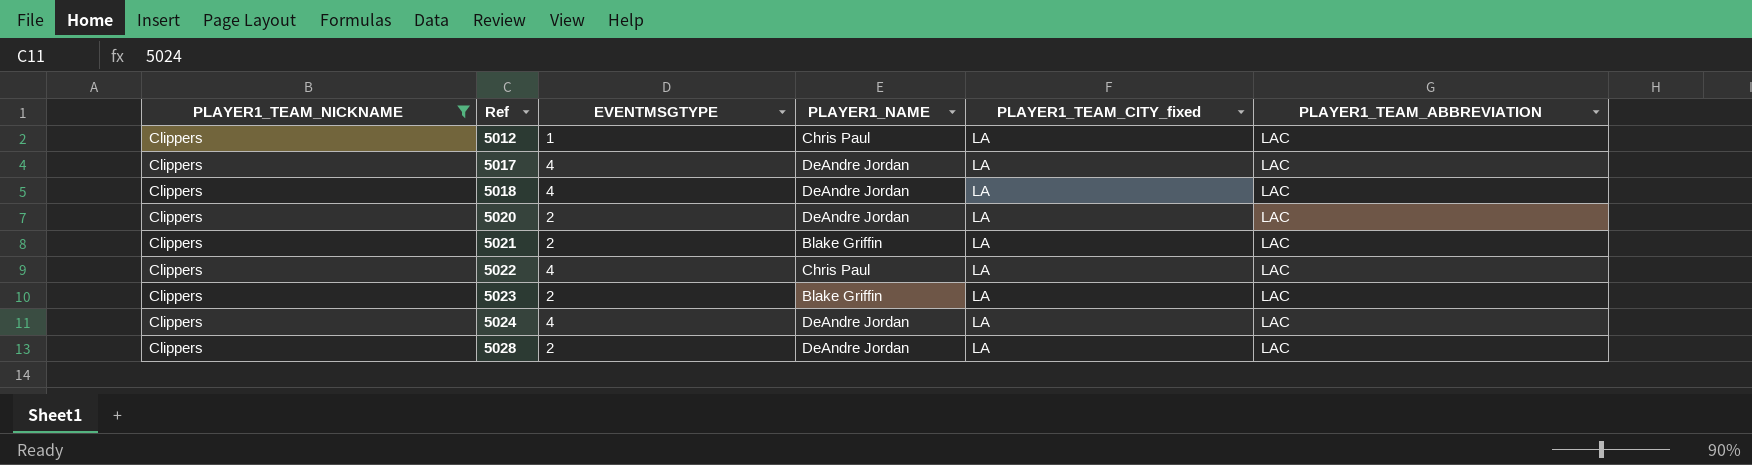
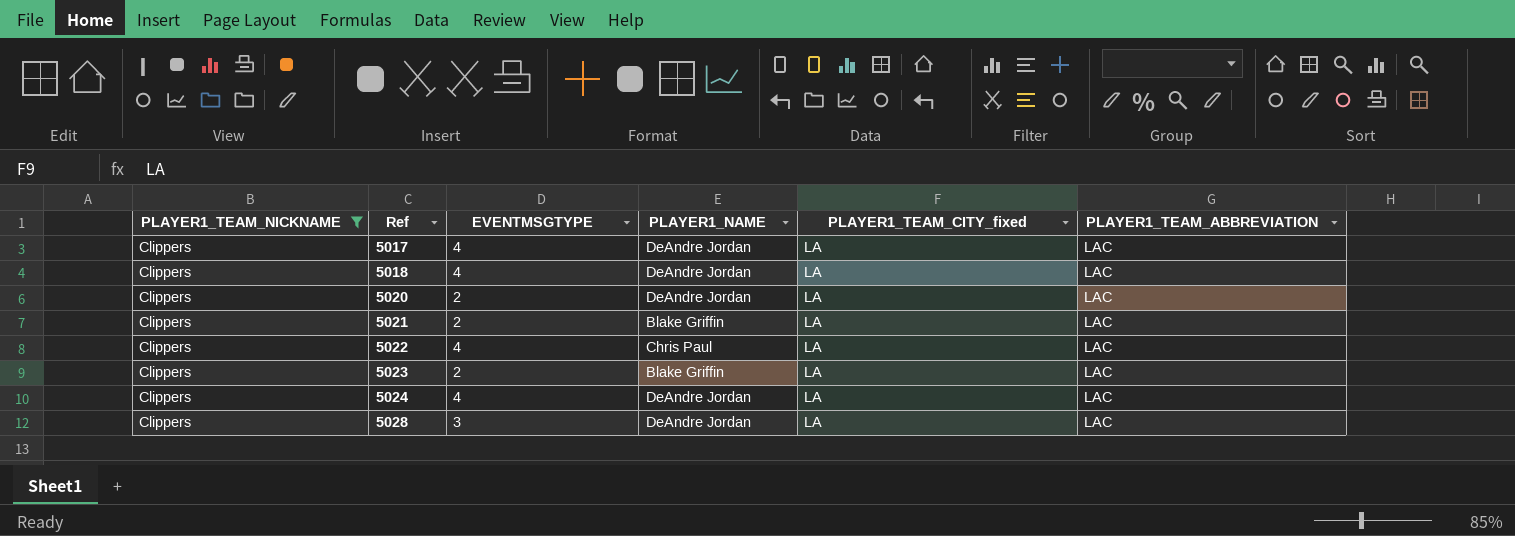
row 5012: Clippers | 1 | Chris Paul | LA | LAC -> none
5028 | EVENTMSGTYPE: 2 -> 3

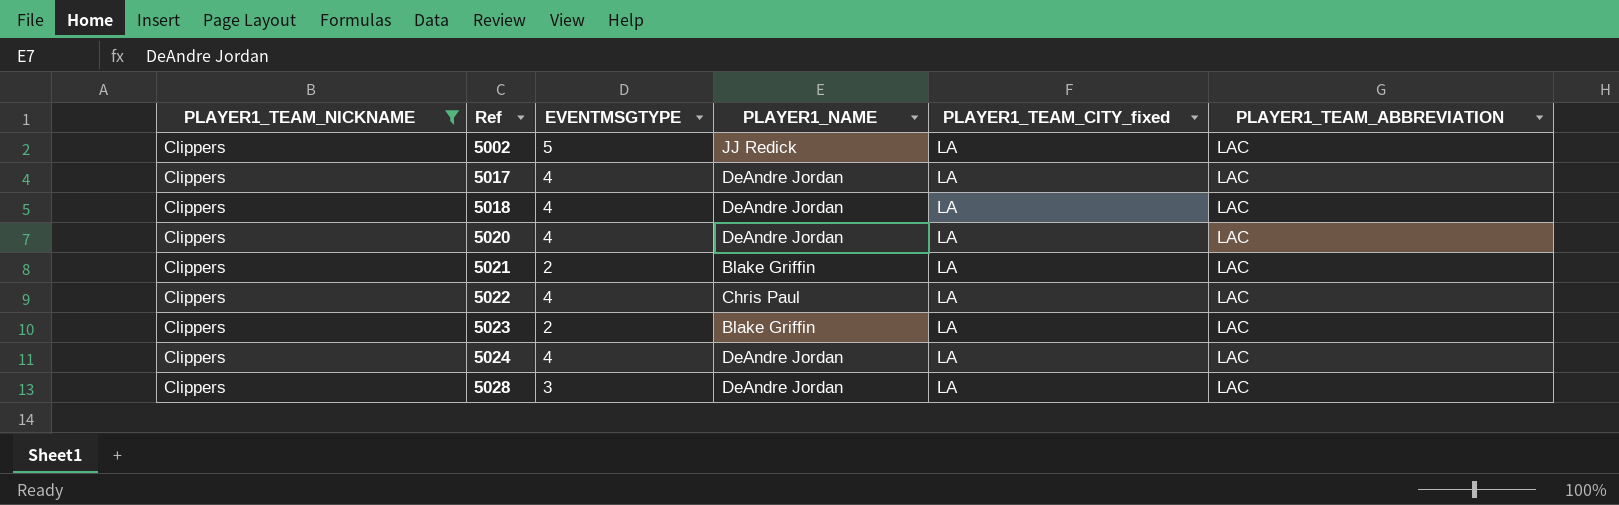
row 5002: none -> Clippers | 5 | JJ Redick | LA | LAC
5020 | EVENTMSGTYPE: 2 -> 4

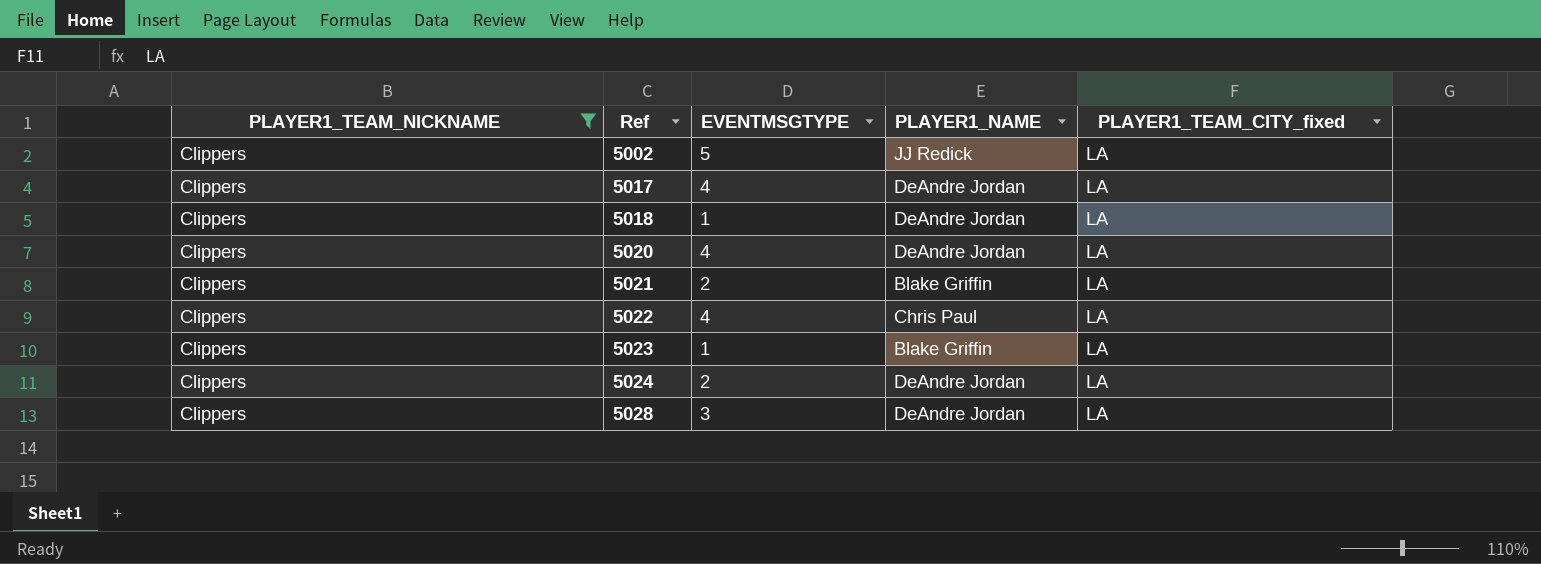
column PLAYER1_TEAM_ABBREVIATION | position: 6 -> none
5018 | EVENTMSGTYPE: 4 -> 1
5023 | EVENTMSGTYPE: 2 -> 1
5024 | EVENTMSGTYPE: 4 -> 2

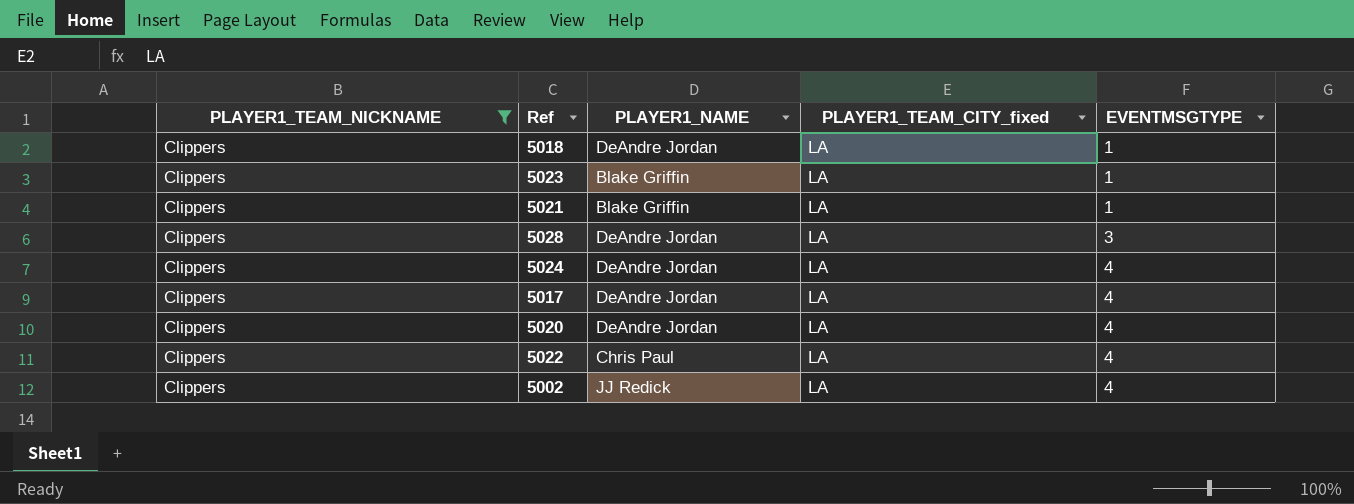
row order: Ref ascending -> EVENTMSGTYPE ascending
column EVENTMSGTYPE | position: 3 -> 5
5021 | EVENTMSGTYPE: 2 -> 1
5024 | EVENTMSGTYPE: 2 -> 4
5002 | EVENTMSGTYPE: 5 -> 4

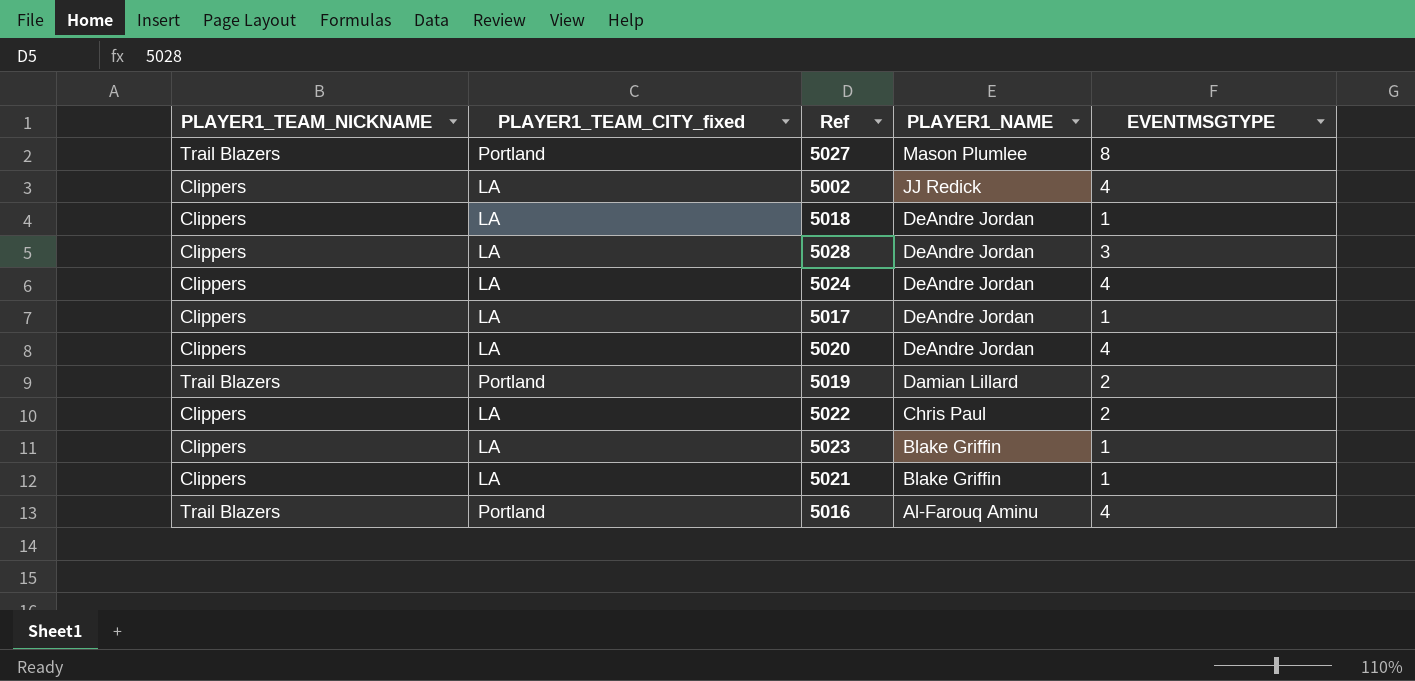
filter: PLAYER1_TEAM_NICKNAME = Clippers -> none
row order: EVENTMSGTYPE ascending -> PLAYER1_NAME descending
column PLAYER1_TEAM_CITY_fixed | position: 4 -> 2
5017 | EVENTMSGTYPE: 4 -> 1
5022 | EVENTMSGTYPE: 4 -> 2

